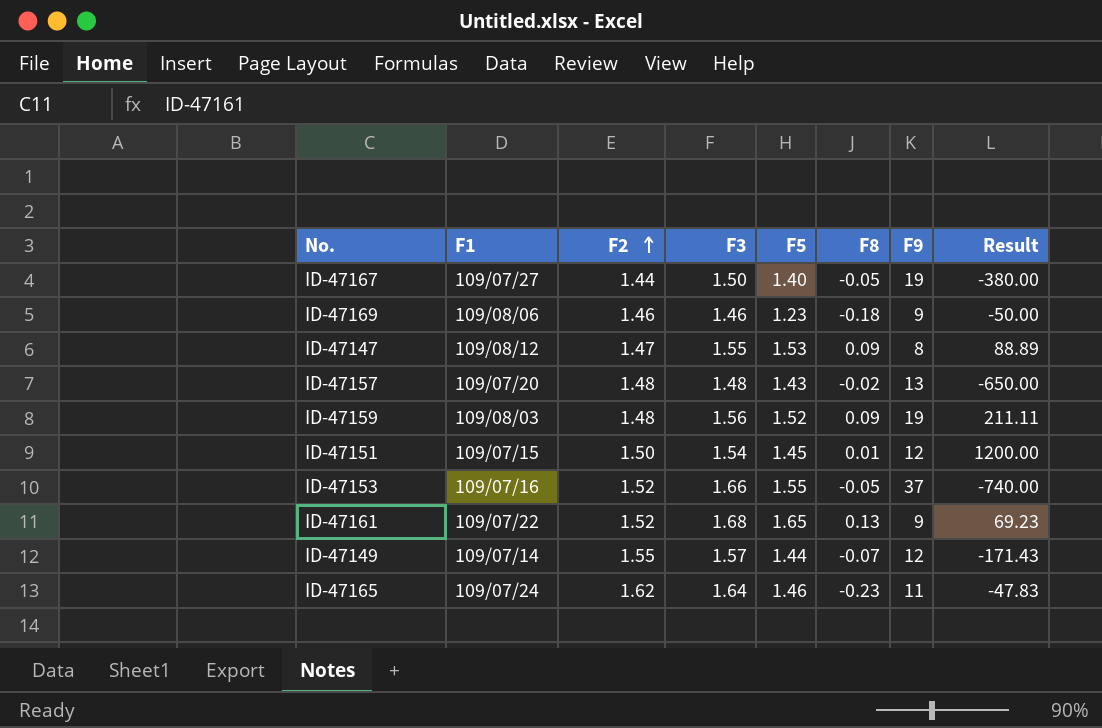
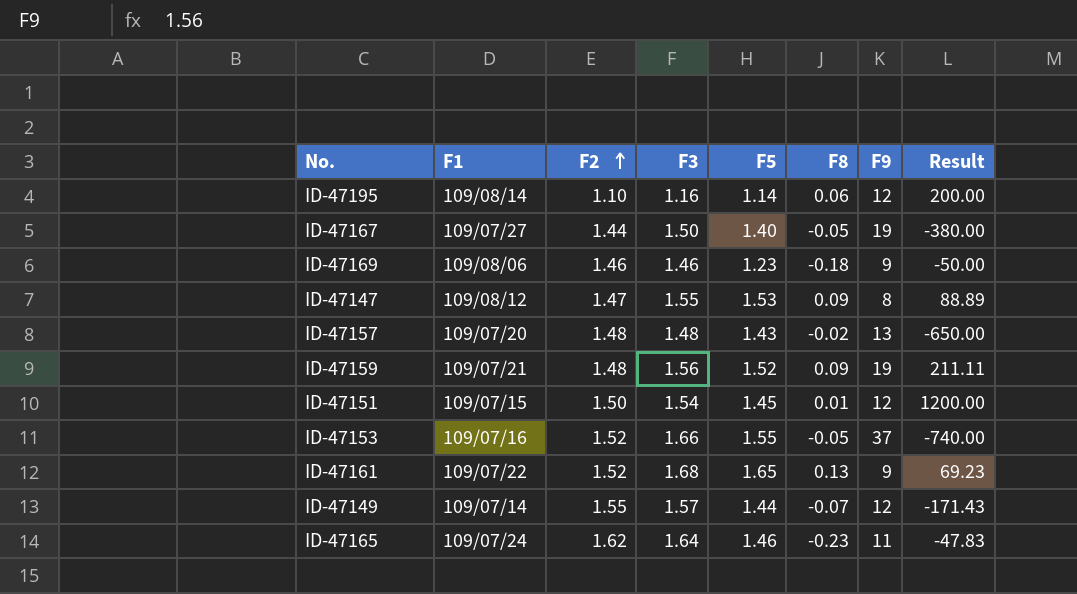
row ID-47195: none -> 109/08/14 | 1.10 | 1.16 | 1.14 | 0.06 | 12 | 200.00
ID-47159 | F1: 109/08/03 -> 109/07/21

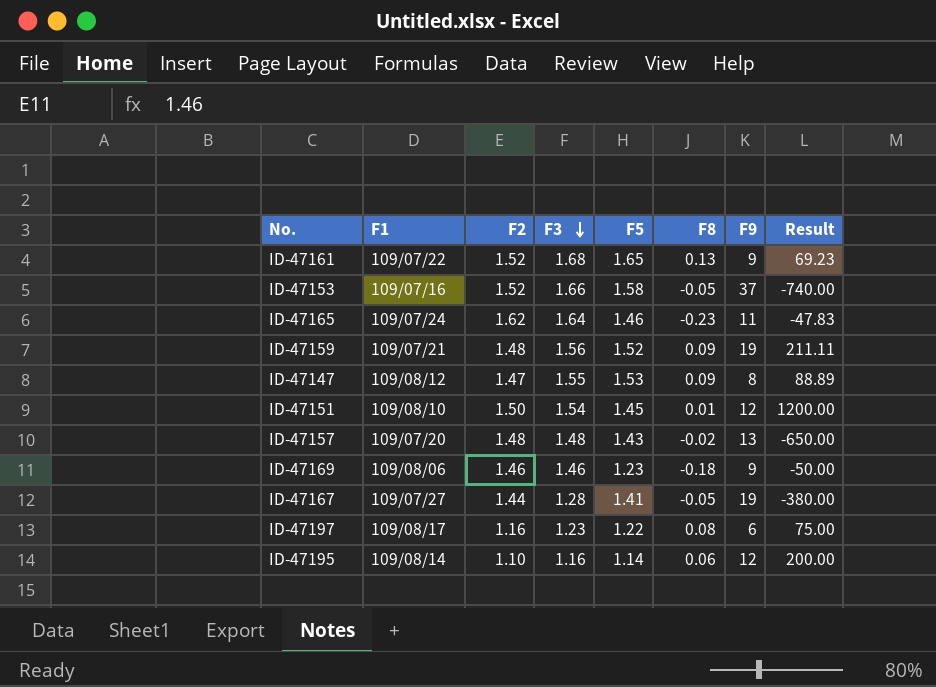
row order: F2 ascending -> F3 descending
row ID-47149: 109/07/14 | 1.55 | 1.57 | 1.44 | -0.07 | 12 | -171.43 -> none
ID-47153 | F5: 1.55 -> 1.58
ID-47151 | F1: 109/07/15 -> 109/08/10
ID-47167 | F3: 1.50 -> 1.28
ID-47167 | F5: 1.40 -> 1.41
row ID-47197: none -> 109/08/17 | 1.16 | 1.23 | 1.22 | 0.08 | 6 | 75.00

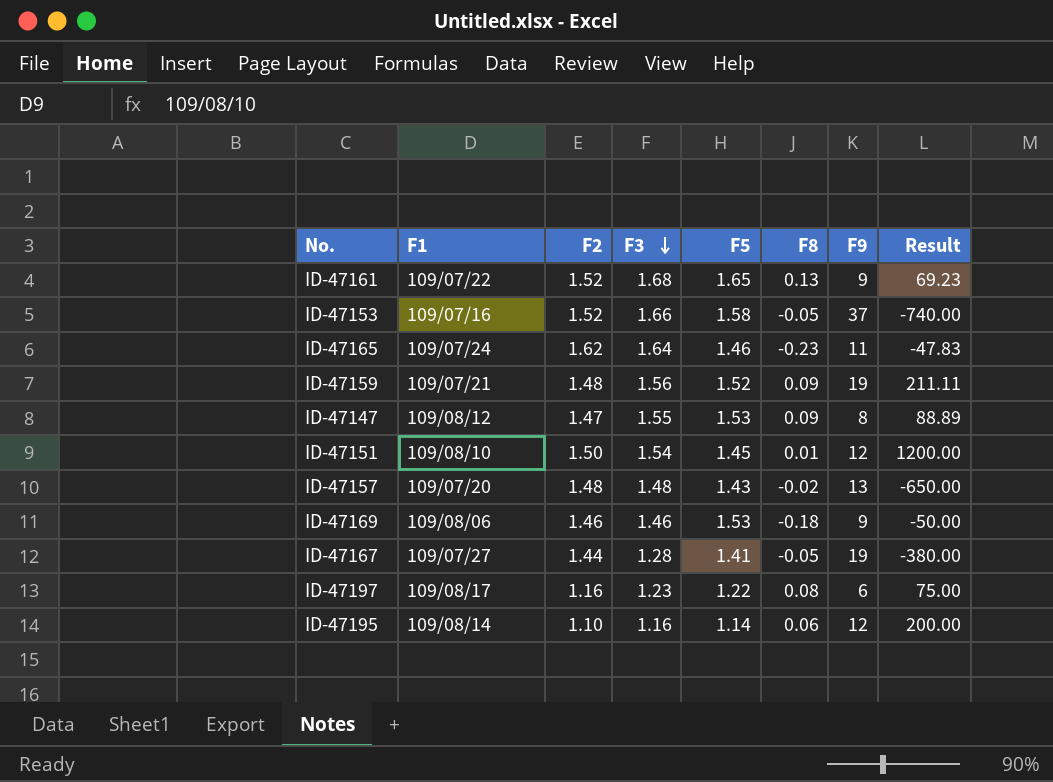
ID-47169 | F5: 1.23 -> 1.53

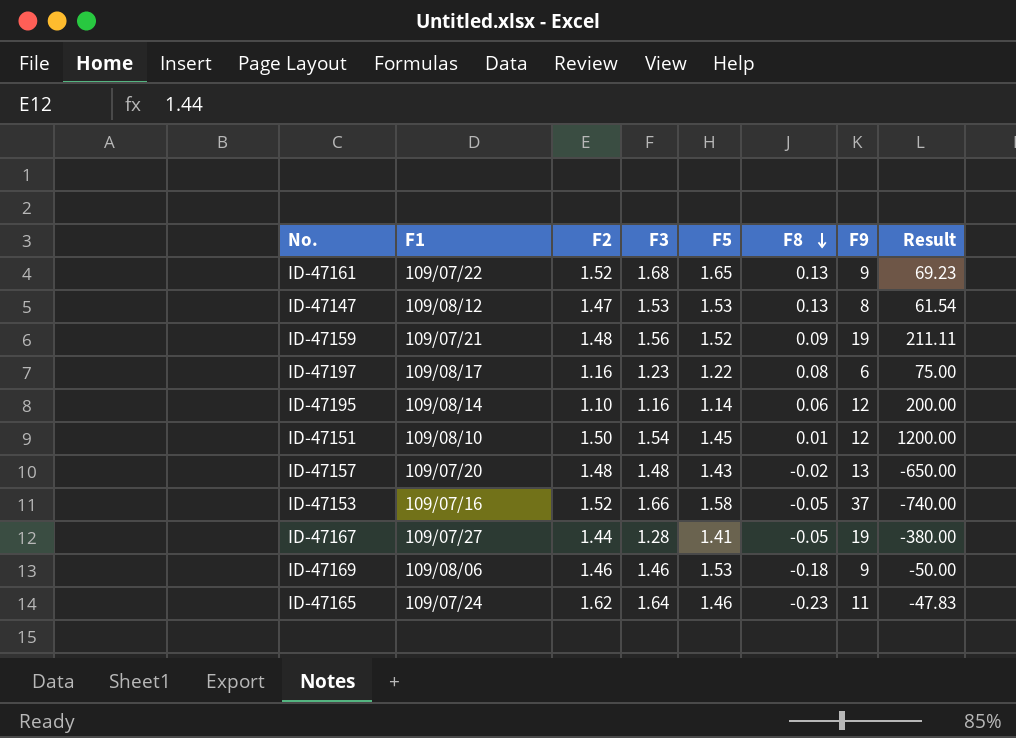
row order: F3 descending -> F8 descending
ID-47147 | F3: 1.55 -> 1.53
ID-47147 | F8: 0.09 -> 0.13
ID-47147 | Result: 88.89 -> 61.54

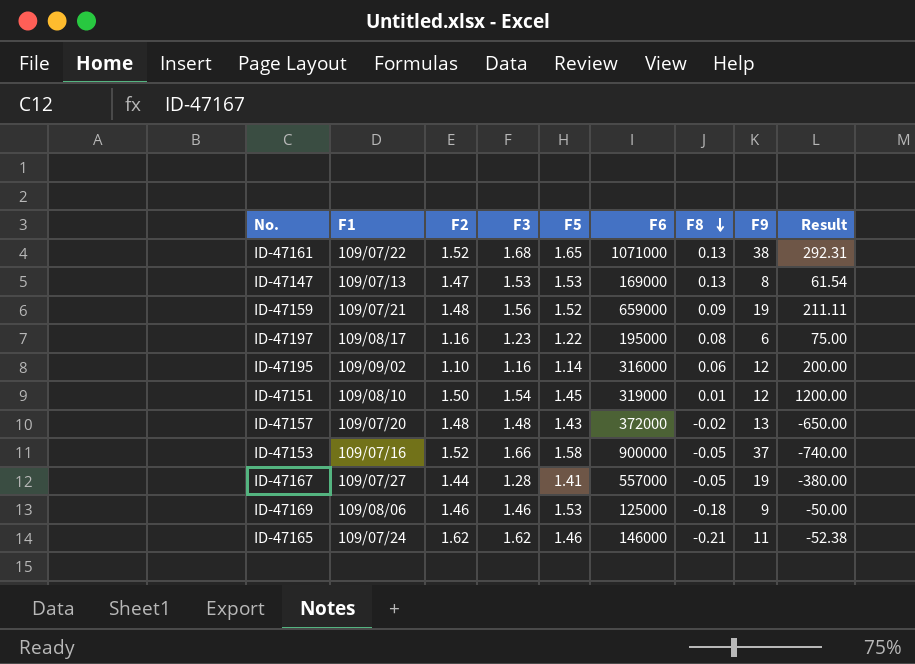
column F6 | position: none -> 6
ID-47161 | F9: 9 -> 38
ID-47161 | Result: 69.23 -> 292.31
ID-47147 | F1: 109/08/12 -> 109/07/13
ID-47195 | F1: 109/08/14 -> 109/09/02
ID-47165 | F3: 1.64 -> 1.62
ID-47165 | F8: -0.23 -> -0.21
ID-47165 | Result: -47.83 -> -52.38

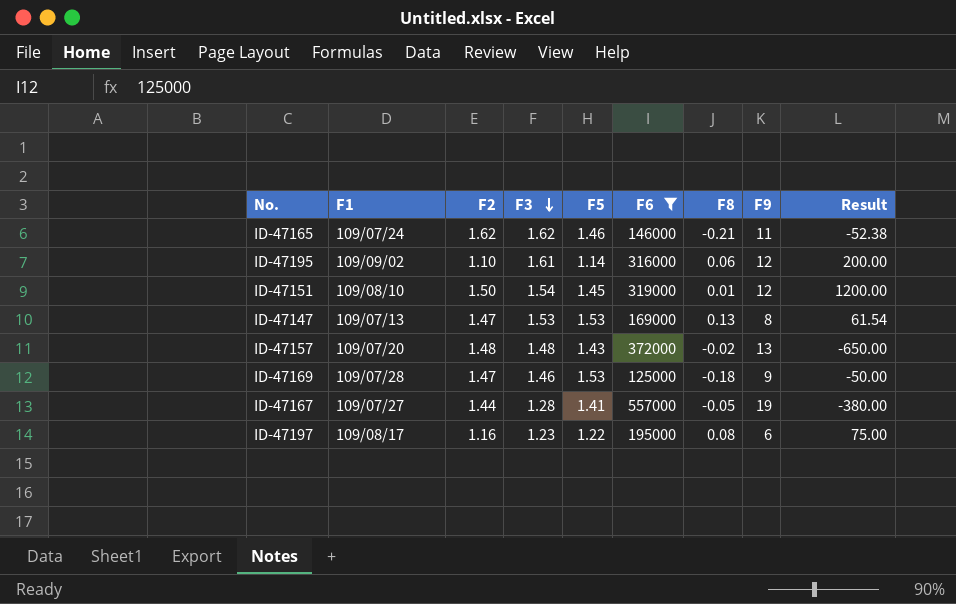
filter: none -> F6 <= 557000
row order: F8 descending -> F3 descending
ID-47195 | F3: 1.16 -> 1.61
ID-47169 | F1: 109/08/06 -> 109/07/28
ID-47169 | F2: 1.46 -> 1.47

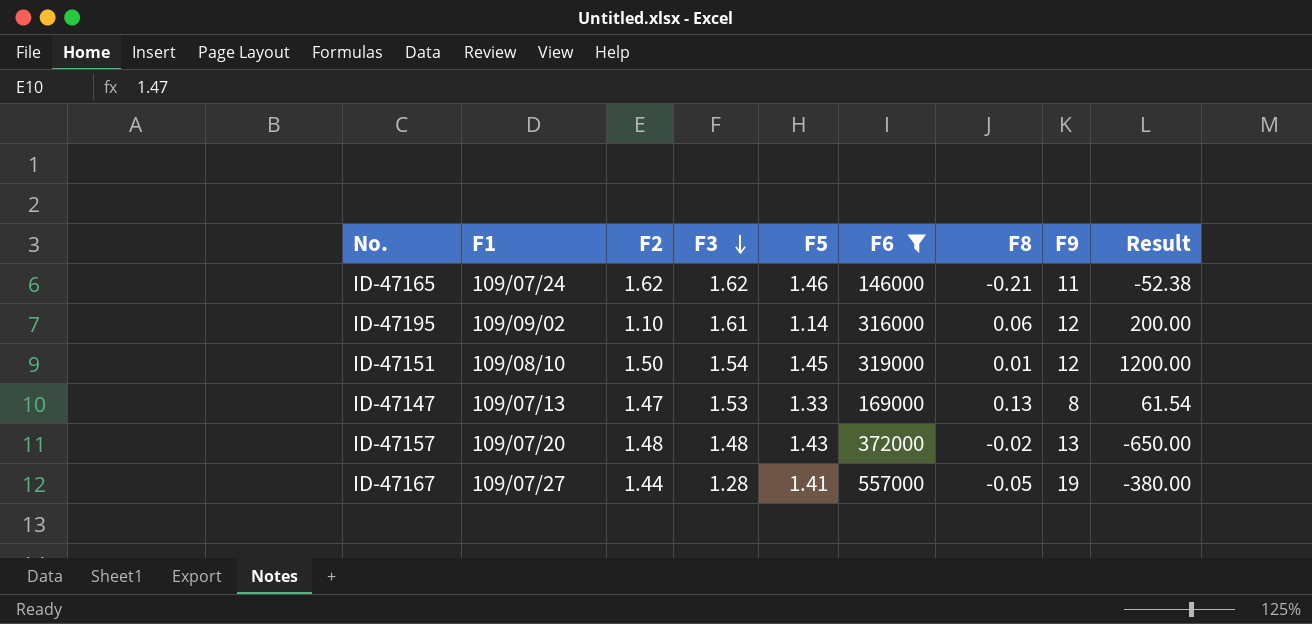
row ID-47169: 109/07/28 | 1.47 | 1.46 | 1.53 | 125000 | -0.18 | 9 | -50.00 -> none
row ID-47197: 109/08/17 | 1.16 | 1.23 | 1.22 | 195000 | 0.08 | 6 | 75.00 -> none
ID-47147 | F5: 1.53 -> 1.33

